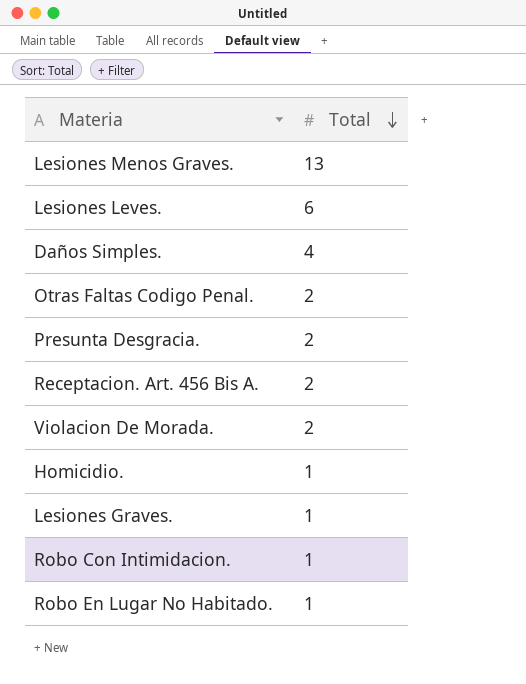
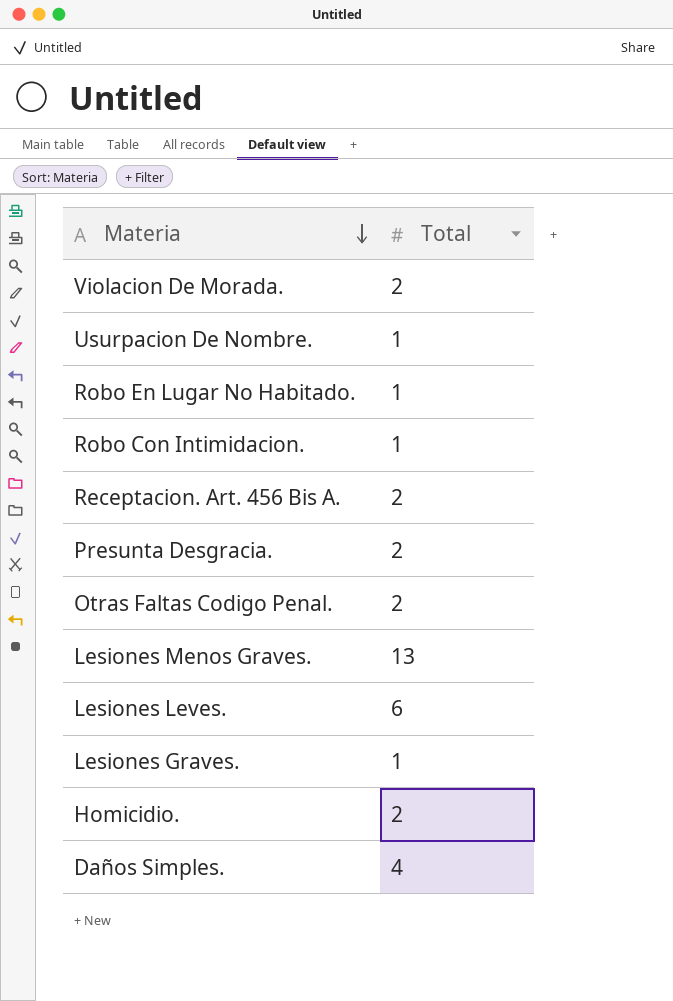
row order: Total descending -> Materia descending
row Usurpacion De Nombre.: none -> 1
Homicidio. | Total: 1 -> 2

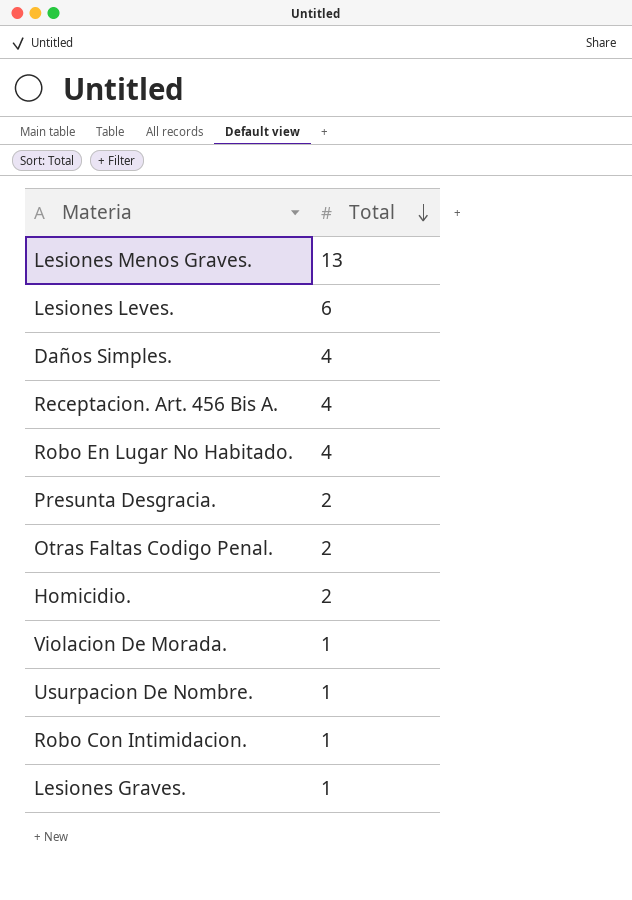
row order: Materia descending -> Total descending
Receptacion. Art. 456 Bis A. | Total: 2 -> 4
Robo En Lugar No Habitado. | Total: 1 -> 4
Violacion De Morada. | Total: 2 -> 1

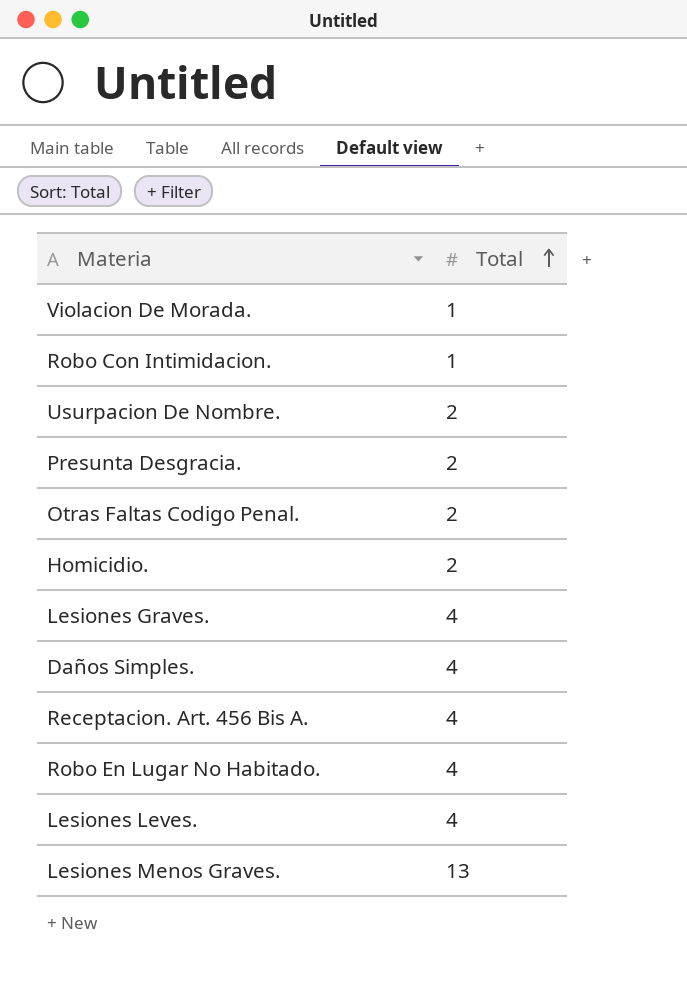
row order: Total descending -> Total ascending
Usurpacion De Nombre. | Total: 1 -> 2
Lesiones Graves. | Total: 1 -> 4
Lesiones Leves. | Total: 6 -> 4

